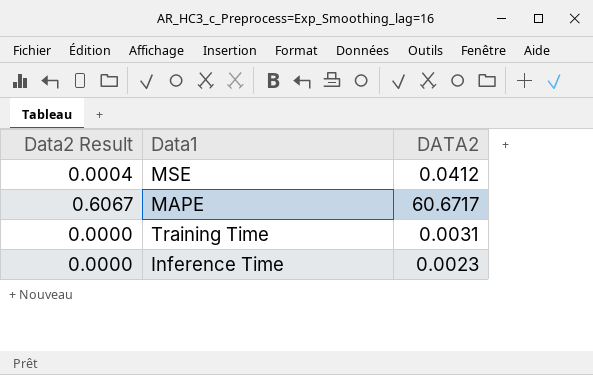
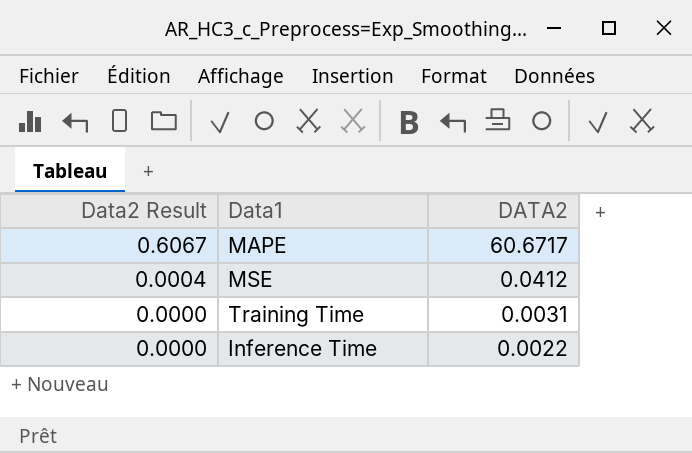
row order: none -> Data2 Result descending
Inference Time | DATA2: 0.0023 -> 0.0022

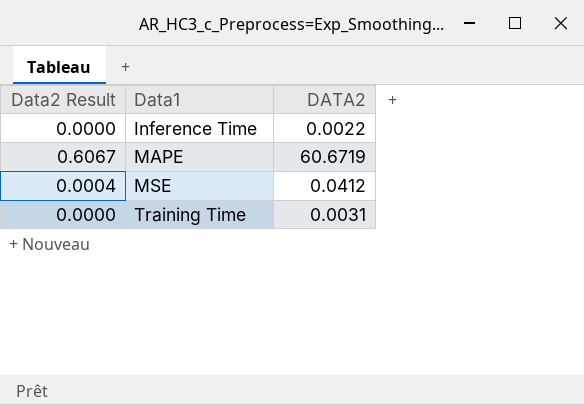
row order: Data2 Result descending -> Data1 ascending
MAPE | DATA2: 60.6717 -> 60.6719

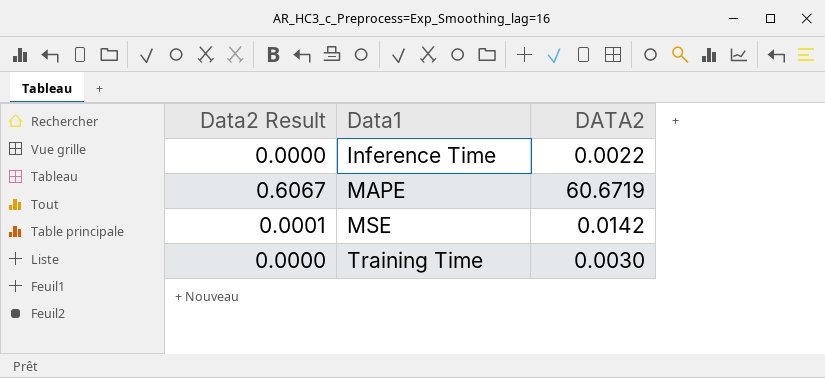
MSE | Data2 Result: 0.0004 -> 0.0001
MSE | DATA2: 0.0412 -> 0.0142
Training Time | DATA2: 0.0031 -> 0.0030

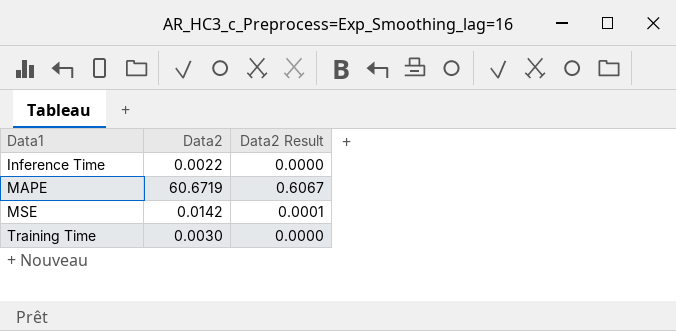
column name: DATA2 -> Data2
column Data2 Result | position: 1 -> 3

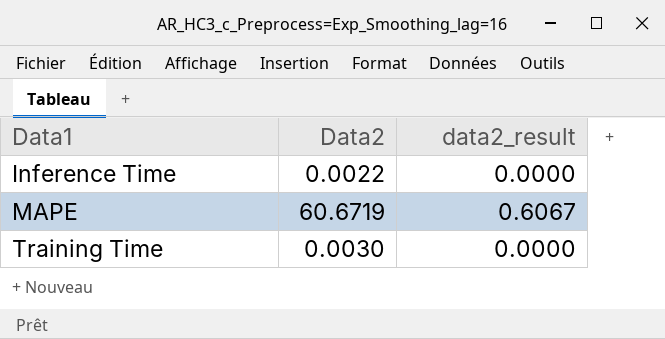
column name: Data2 Result -> data2_result
row MSE: 0.0142 | 0.0001 -> none

